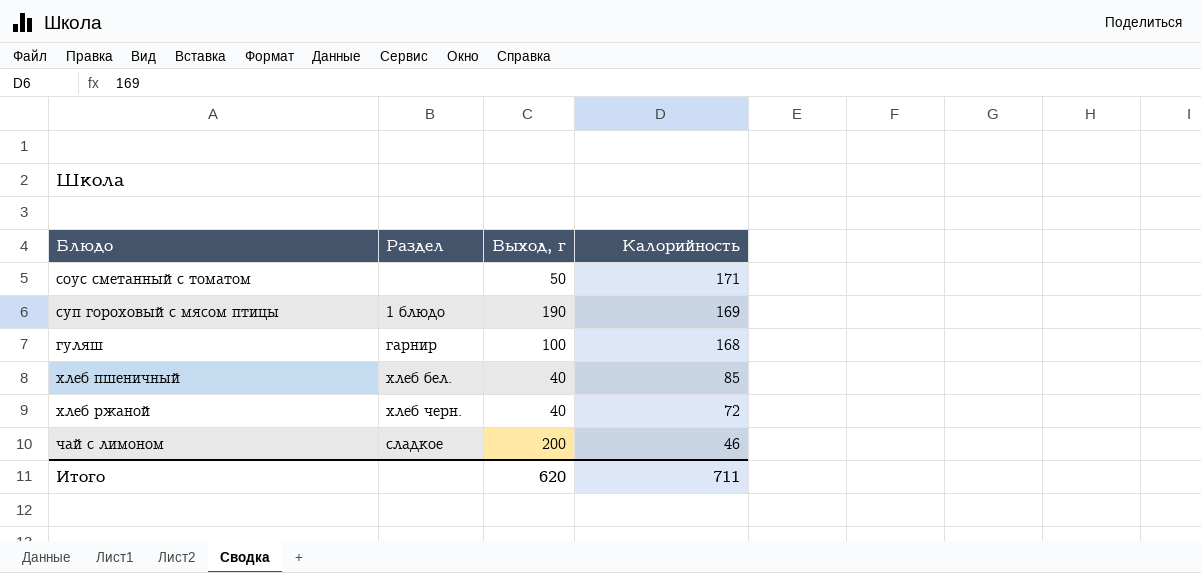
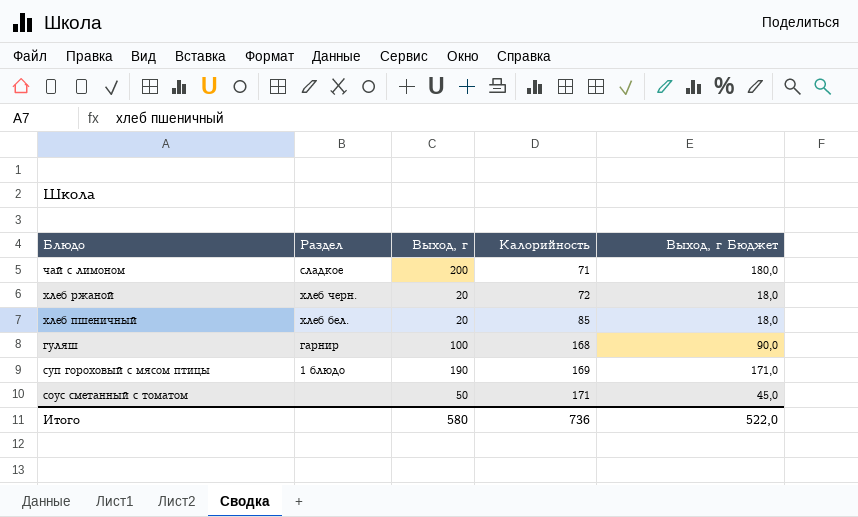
row order: Калорийность descending -> Калорийность ascending
column Выход, г Бюджет | formula: none -> [Выход, г] * 0,9
чай с лимоном | Калорийность: 46 -> 71
хлеб ржаной | Выход, г: 40 -> 20
хлеб пшеничный | Выход, г: 40 -> 20
Итого | Выход, г: 620 -> 580
Итого | Калорийность: 711 -> 736

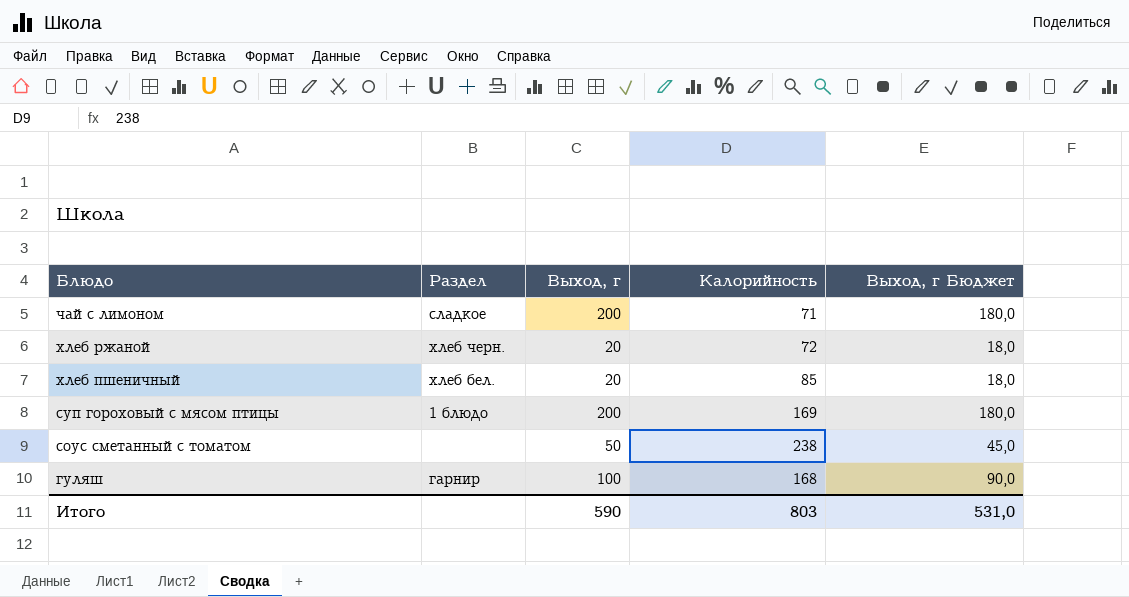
row order: Калорийность ascending -> Блюдо descending
суп гороховый с мясом птицы | Выход, г: 190 -> 200
суп гороховый с мясом птицы | Выход, г Бюджет: 171,0 -> 180,0
соус сметанный с томатом | Калорийность: 171 -> 238
Итого | Выход, г: 580 -> 590
Итого | Калорийность: 736 -> 803
Итого | Выход, г Бюджет: 522,0 -> 531,0

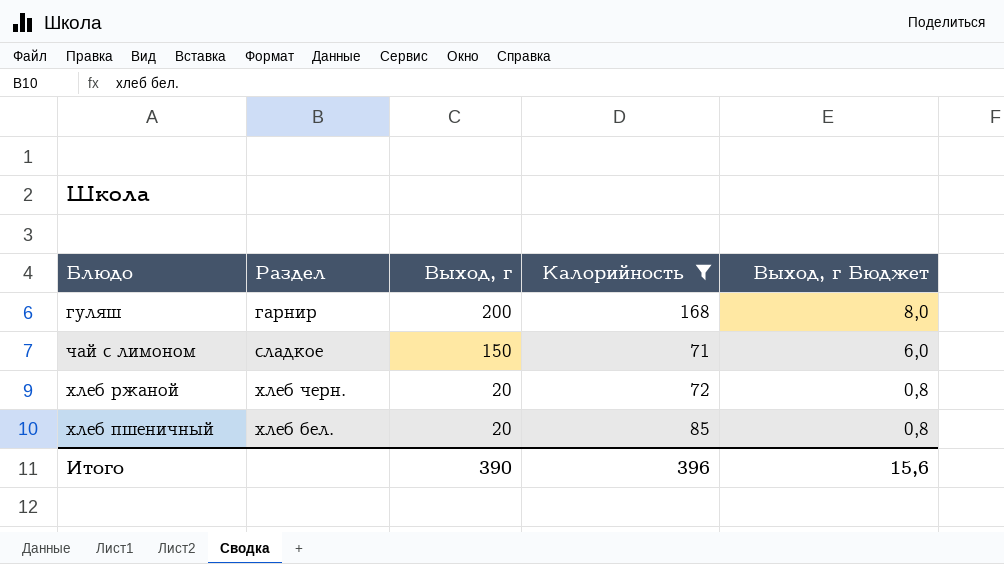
filter: none -> Калорийность <= 168
row order: Блюдо descending -> Выход, г descending
column Выход, г Бюджет | formula: [Выход, г] * 0,9 -> [Выход, г] * 0,04
гуляш | Выход, г: 100 -> 200
чай с лимоном | Выход, г: 200 -> 150
Итого | Выход, г: 590 -> 390
Итого | Калорийность: 803 -> 396
Итого | Выход, г Бюджет: 531,0 -> 15,6

